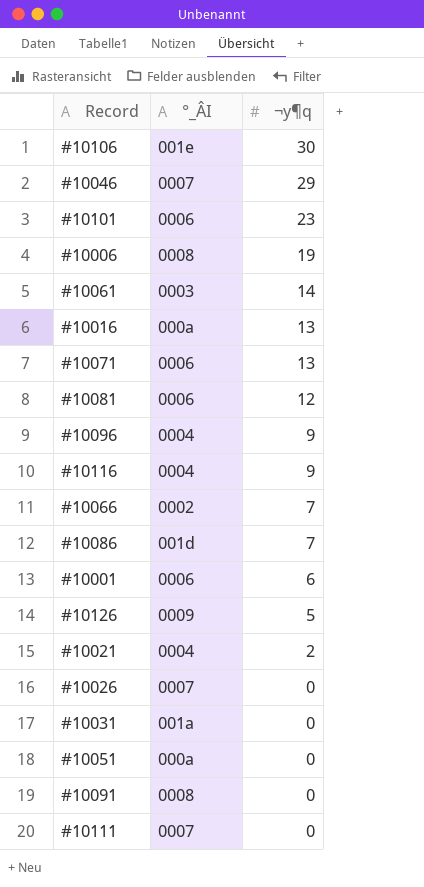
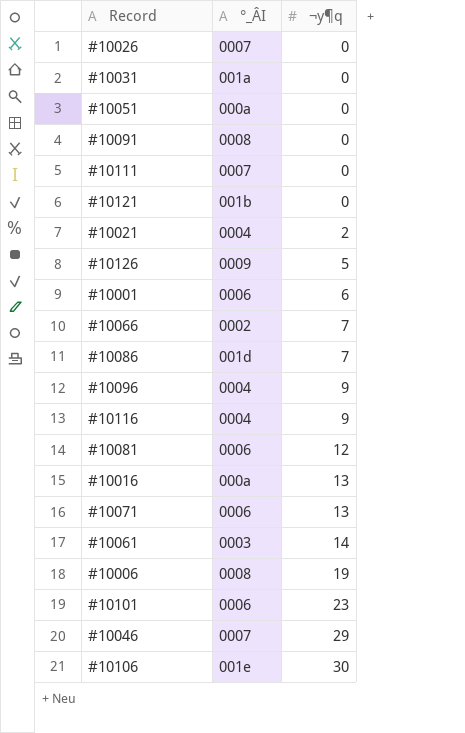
row order: ¬y¶q descending -> ¬y¶q ascending
row #10121: none -> 001b | 0

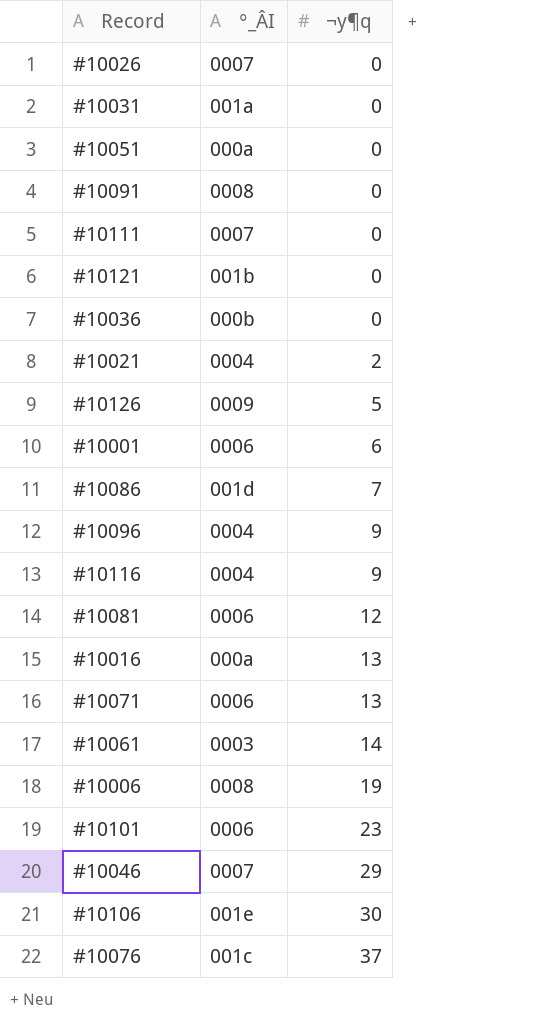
row #10066: 0002 | 7 -> none
row #10036: none -> 000b | 0
row #10076: none -> 001c | 37

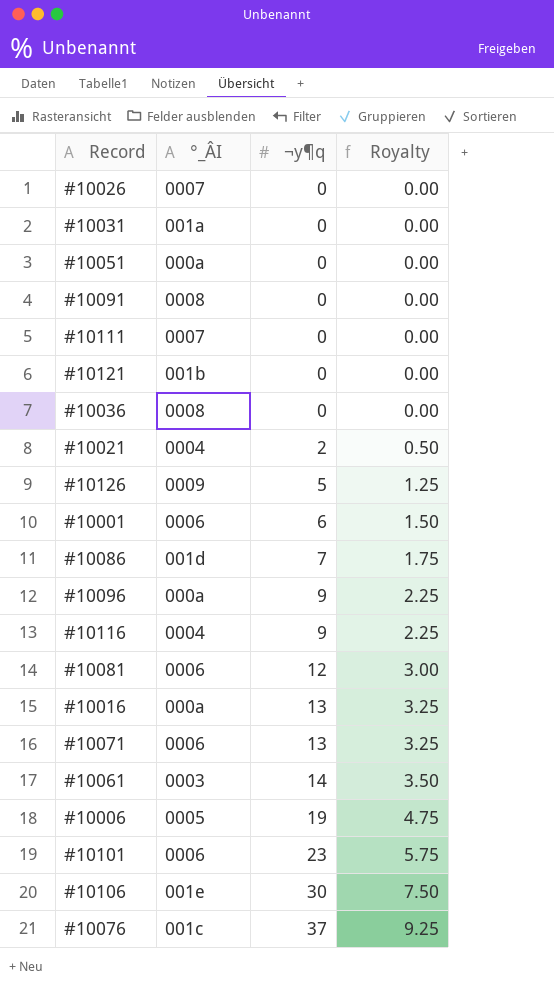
column Royalty | formula: none -> [¬y¶q] * 0.25
row #10046: 0007 | 29 -> none
#10036 | °_ÂI: 000b -> 0008
#10096 | °_ÂI: 0004 -> 000a
#10006 | °_ÂI: 0008 -> 0005

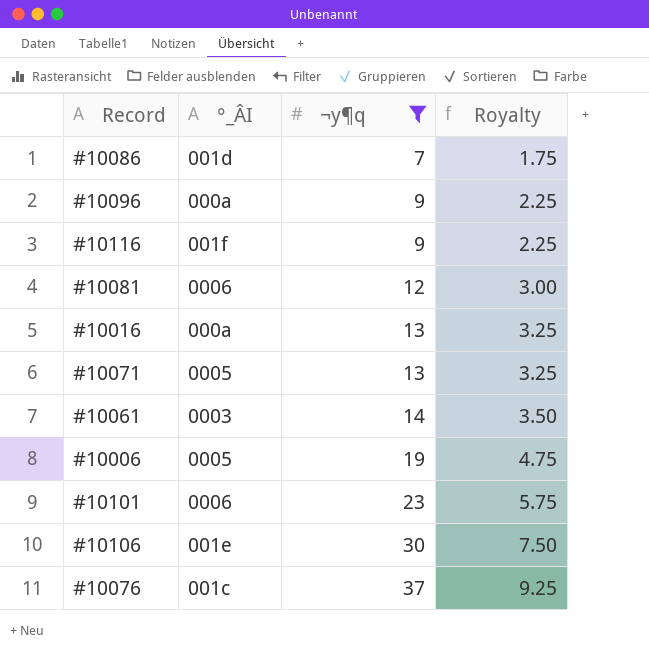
filter: none -> ¬y¶q >= 7
#10116 | °_ÂI: 0004 -> 001f
#10071 | °_ÂI: 0006 -> 0005

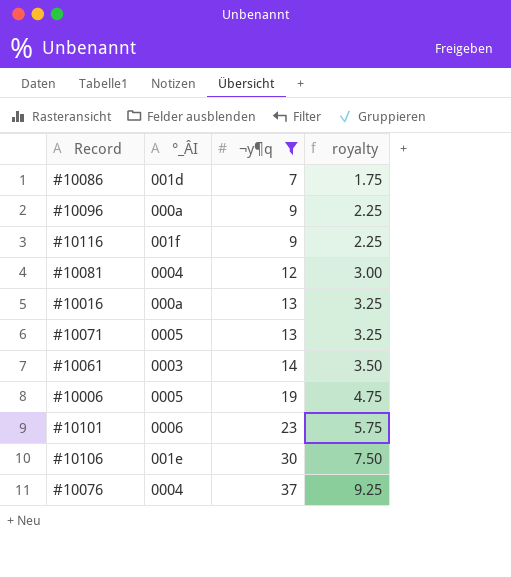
column name: Royalty -> royalty
#10081 | °_ÂI: 0006 -> 0004
#10076 | °_ÂI: 001c -> 0004

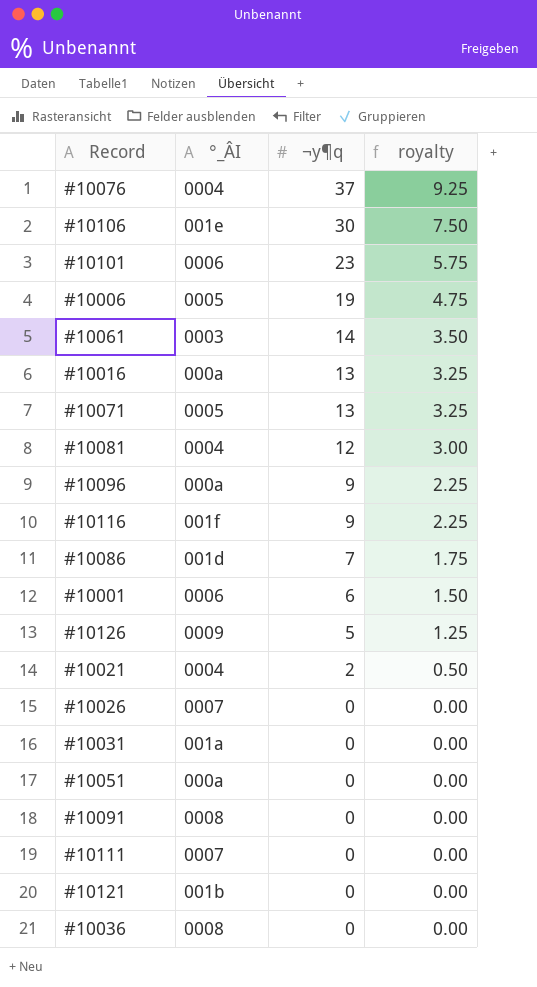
filter: ¬y¶q >= 7 -> none
row order: ¬y¶q ascending -> ¬y¶q descending

